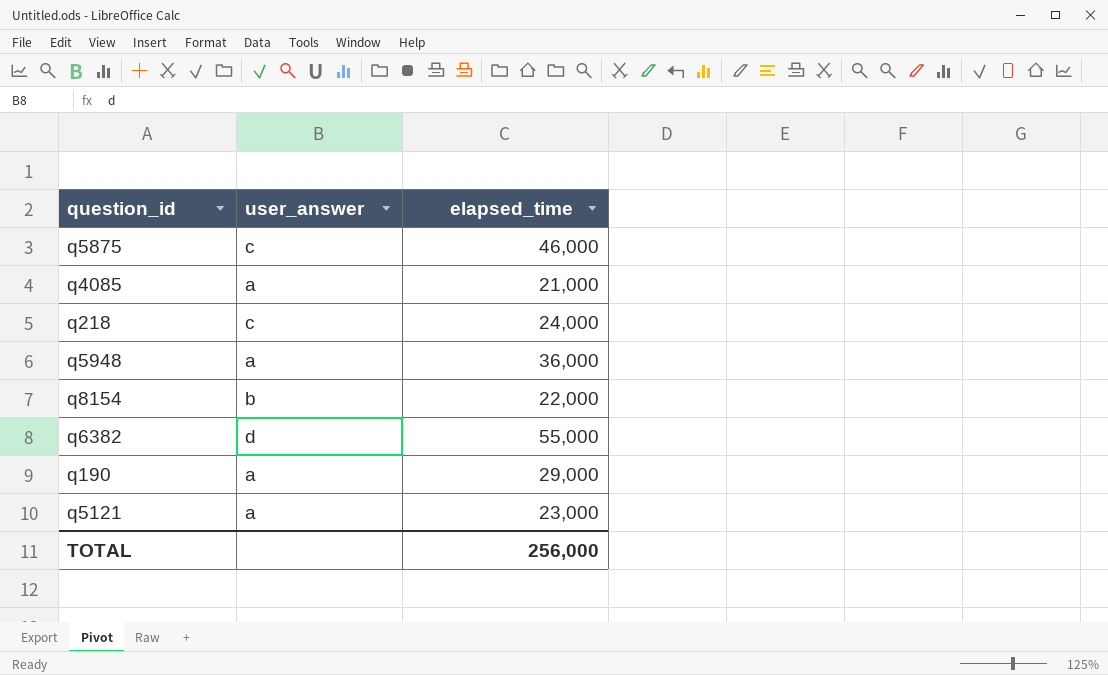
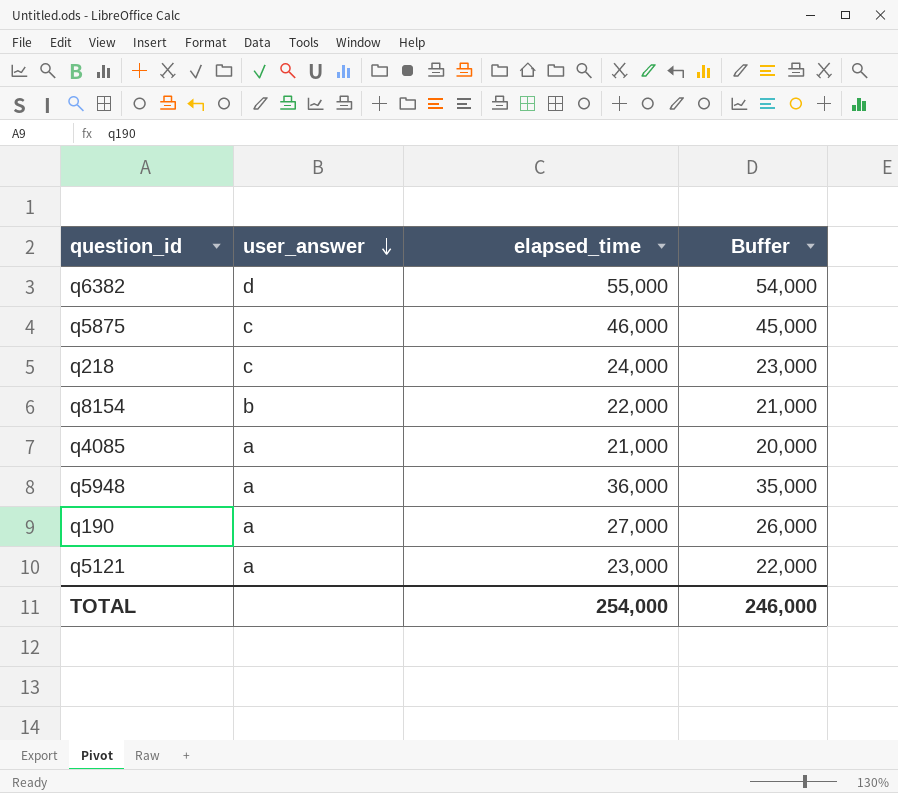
row order: none -> user_answer descending
column Buffer | formula: none -> [elapsed_time] - 1000
q190 | elapsed_time: 29,000 -> 27,000
TOTAL | elapsed_time: 256,000 -> 254,000

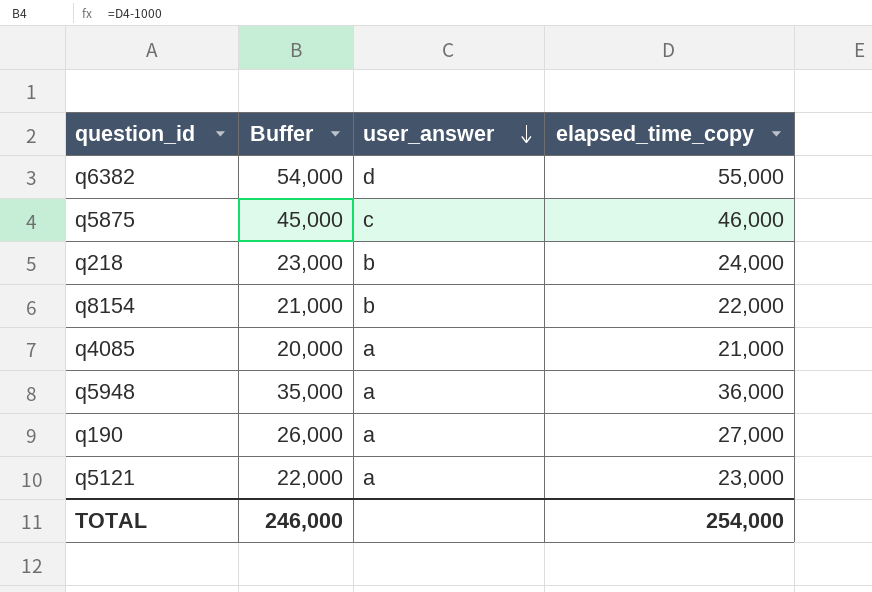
column Buffer | position: 4 -> 2
column name: elapsed_time -> elapsed_time_copy
q218 | user_answer: c -> b

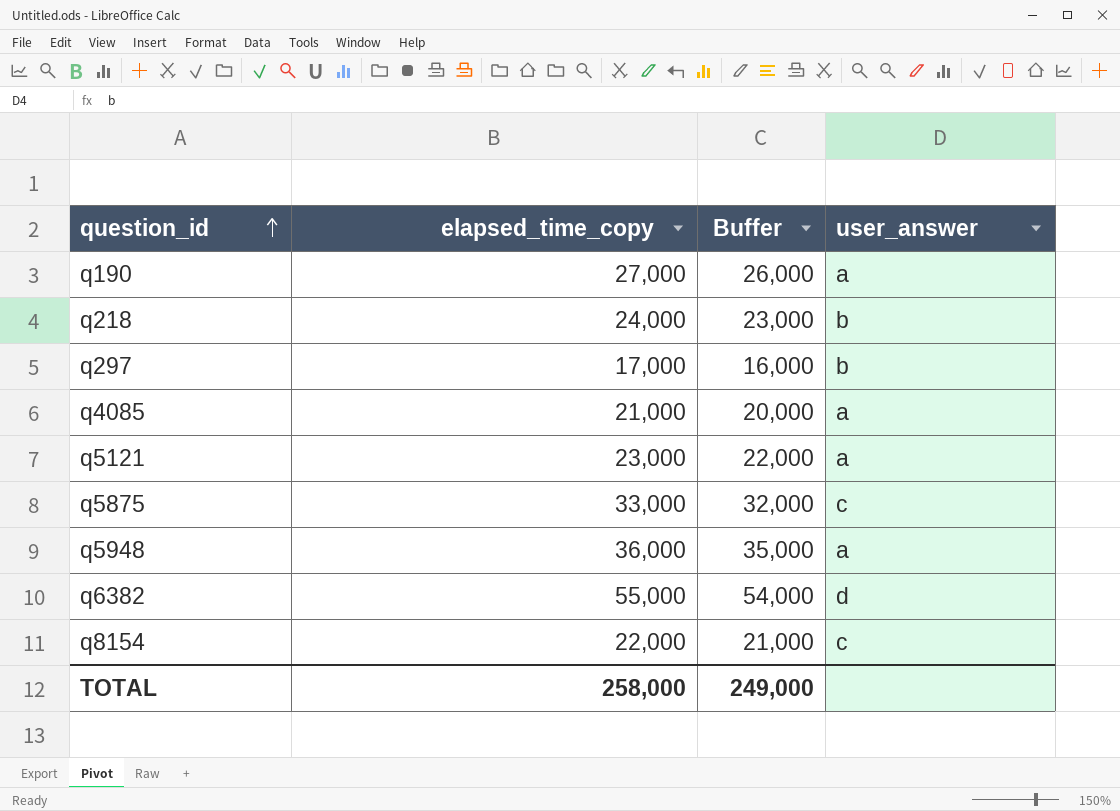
row order: user_answer descending -> question_id ascending
column elapsed_time_copy | position: 4 -> 2
row q297: none -> 17,000 | 16,000 | b
q5875 | elapsed_time_copy: 46,000 -> 33,000
q5875 | Buffer: 45,000 -> 32,000
q8154 | user_answer: b -> c
TOTAL | elapsed_time_copy: 254,000 -> 258,000
TOTAL | Buffer: 246,000 -> 249,000

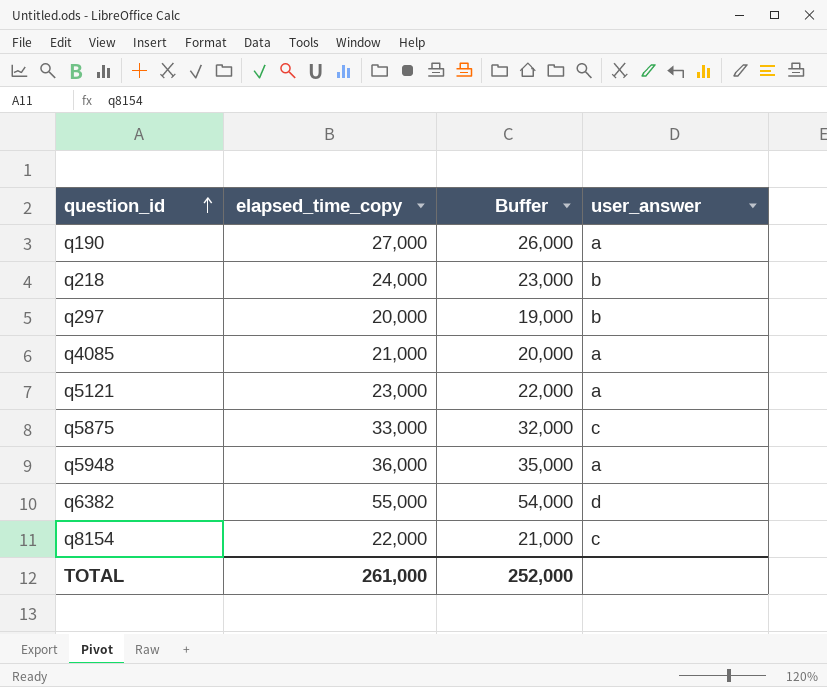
q297 | elapsed_time_copy: 17,000 -> 20,000
q297 | Buffer: 16,000 -> 19,000
TOTAL | elapsed_time_copy: 258,000 -> 261,000
TOTAL | Buffer: 249,000 -> 252,000

